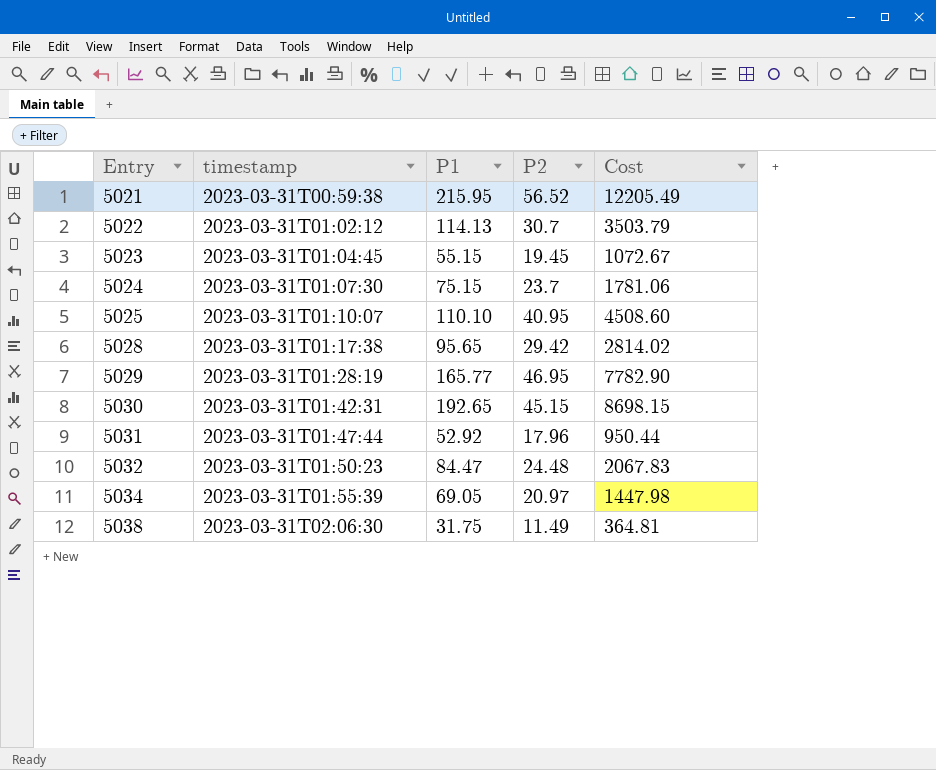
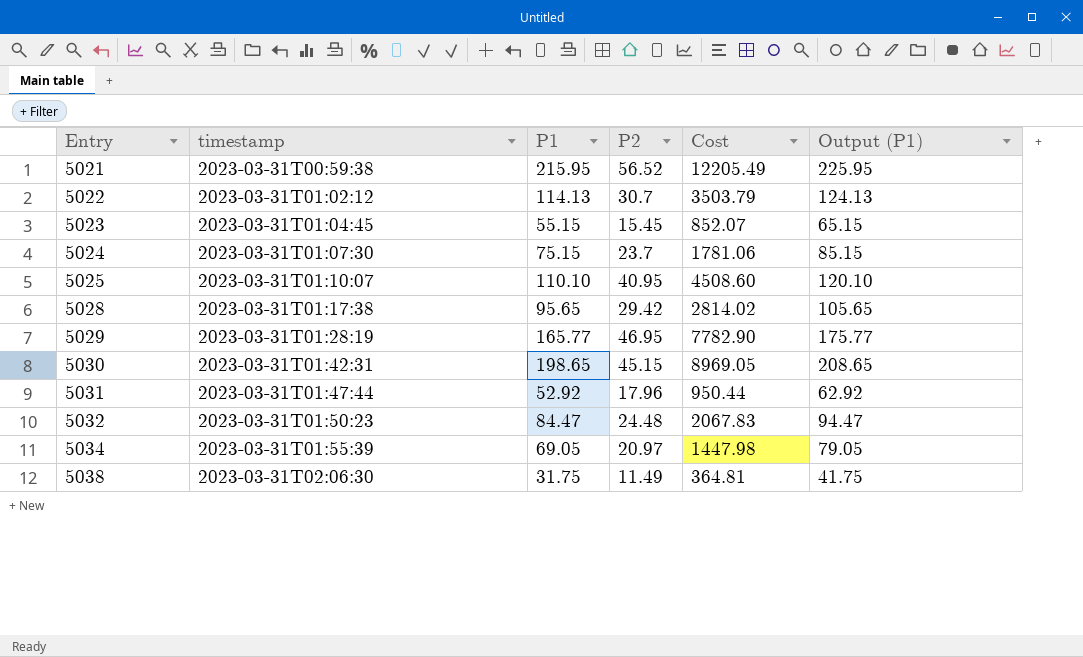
column Output (P1) | formula: none -> [P1] + 10
5023 | P2: 19.45 -> 15.45
5023 | Cost: 1072.67 -> 852.07
5030 | P1: 192.65 -> 198.65
5030 | Cost: 8698.15 -> 8969.05

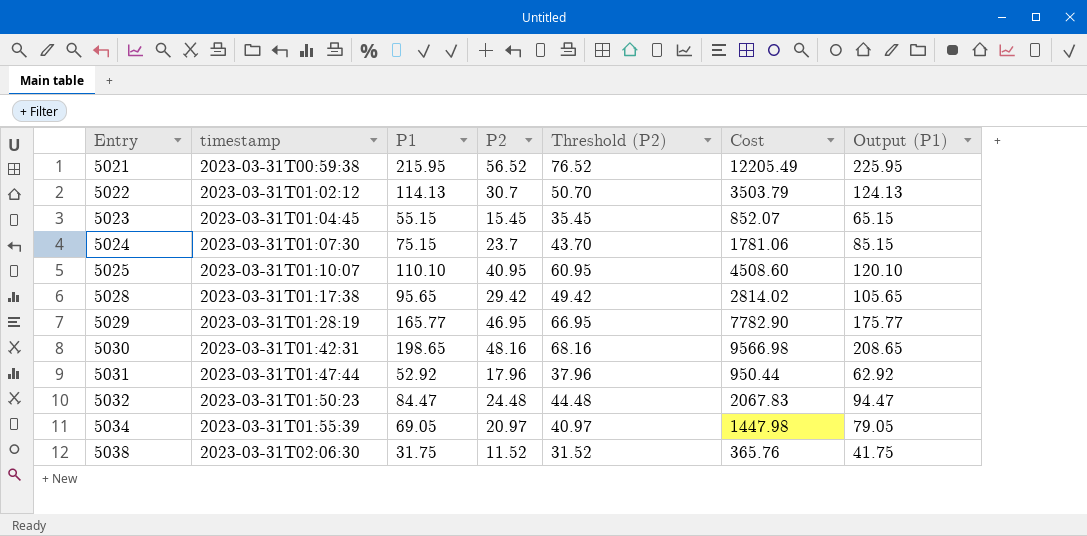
column Threshold (P2) | formula: none -> [P2] + 20
5030 | P2: 45.15 -> 48.16
5030 | Cost: 8969.05 -> 9566.98
5038 | P2: 11.49 -> 11.52
5038 | Cost: 364.81 -> 365.76

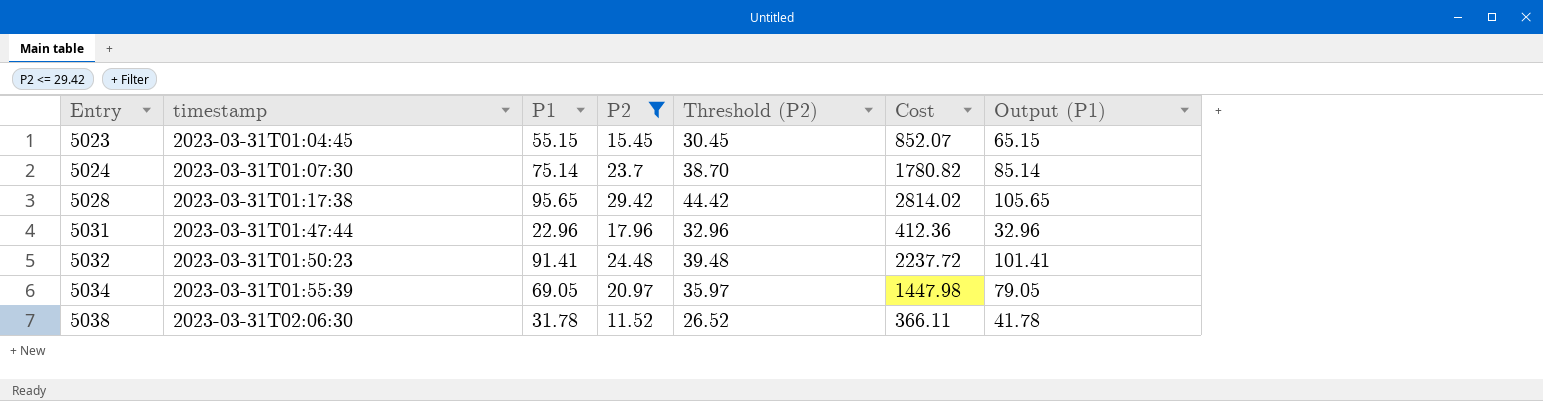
filter: none -> P2 <= 29.42
column Threshold (P2) | formula: [P2] + 20 -> [P2] + 15
5024 | P1: 75.15 -> 75.14
5024 | Cost: 1781.06 -> 1780.82
5024 | Output (P1): 85.15 -> 85.14
5031 | P1: 52.92 -> 22.96
5031 | Cost: 950.44 -> 412.36
5031 | Output (P1): 62.92 -> 32.96
5032 | P1: 84.47 -> 91.41
5032 | Cost: 2067.83 -> 2237.72
5032 | Output (P1): 94.47 -> 101.41
5038 | P1: 31.75 -> 31.78
5038 | Cost: 365.76 -> 366.11
5038 | Output (P1): 41.75 -> 41.78

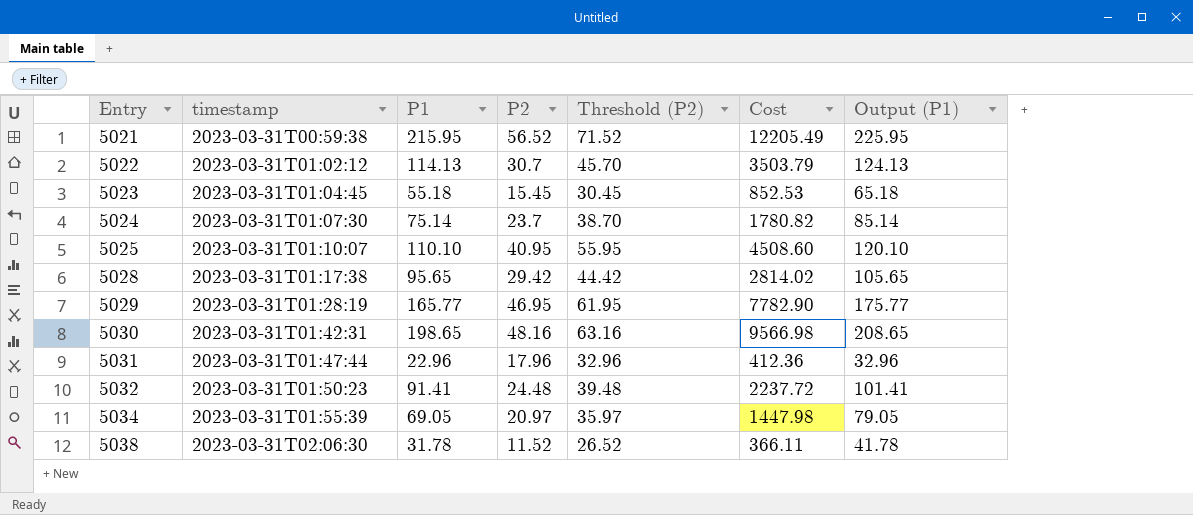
filter: P2 <= 29.42 -> none
5023 | P1: 55.15 -> 55.18
5023 | Cost: 852.07 -> 852.53
5023 | Output (P1): 65.15 -> 65.18

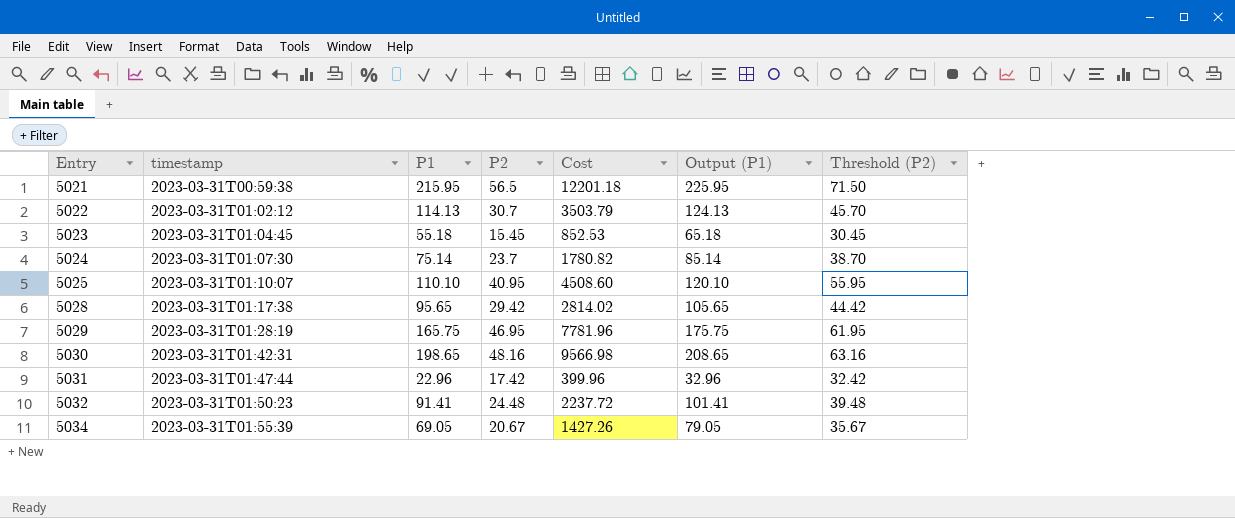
column Threshold (P2) | position: 5 -> 7
row 5038: 2023-03-31T02:06:30 | 31.78 | 11.52 | 26.52 | 366.11 | 41.78 -> none
5021 | P2: 56.52 -> 56.5
5021 | Cost: 12205.49 -> 12201.18
5021 | Threshold (P2): 71.52 -> 71.50
5029 | P1: 165.77 -> 165.75
5029 | Cost: 7782.90 -> 7781.96
5029 | Output (P1): 175.77 -> 175.75
5031 | P2: 17.96 -> 17.42
5031 | Cost: 412.36 -> 399.96
5031 | Threshold (P2): 32.96 -> 32.42
5034 | P2: 20.97 -> 20.67
5034 | Cost: 1447.98 -> 1427.26
5034 | Threshold (P2): 35.97 -> 35.67

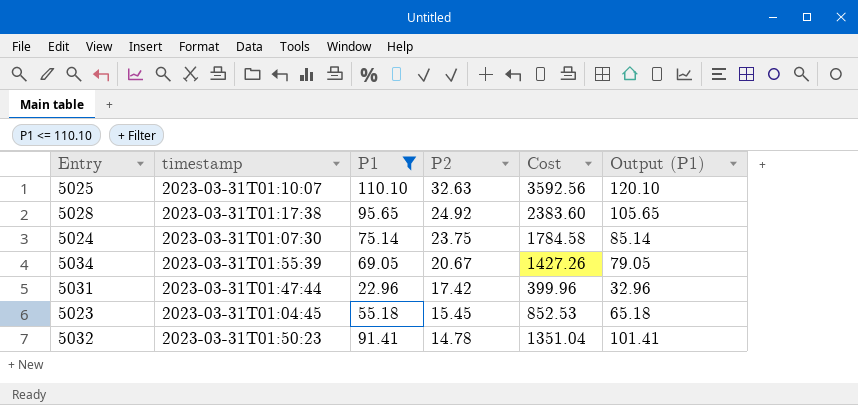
filter: none -> P1 <= 110.10
row order: Entry ascending -> P2 descending
column Threshold (P2) | formula: [P2] + 15 -> none
5025 | P2: 40.95 -> 32.63
5025 | Cost: 4508.60 -> 3592.56
5028 | P2: 29.42 -> 24.92
5028 | Cost: 2814.02 -> 2383.60
5024 | P2: 23.7 -> 23.75
5024 | Cost: 1780.82 -> 1784.58
5032 | P2: 24.48 -> 14.78
5032 | Cost: 2237.72 -> 1351.04

